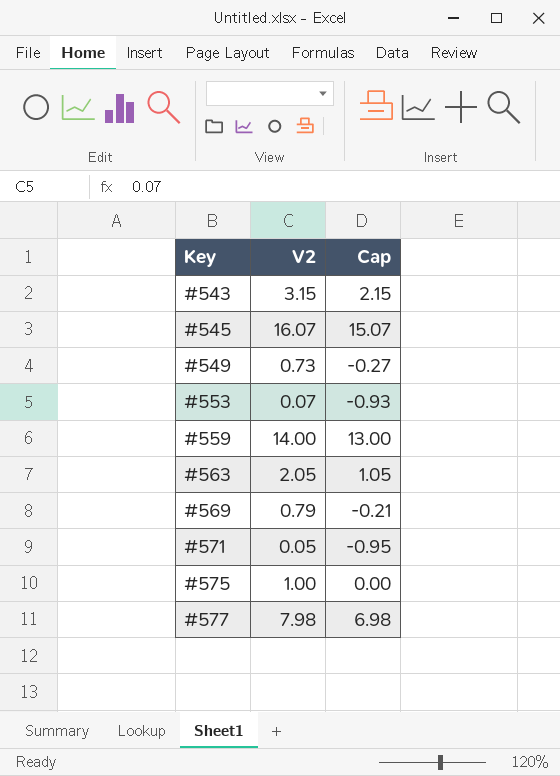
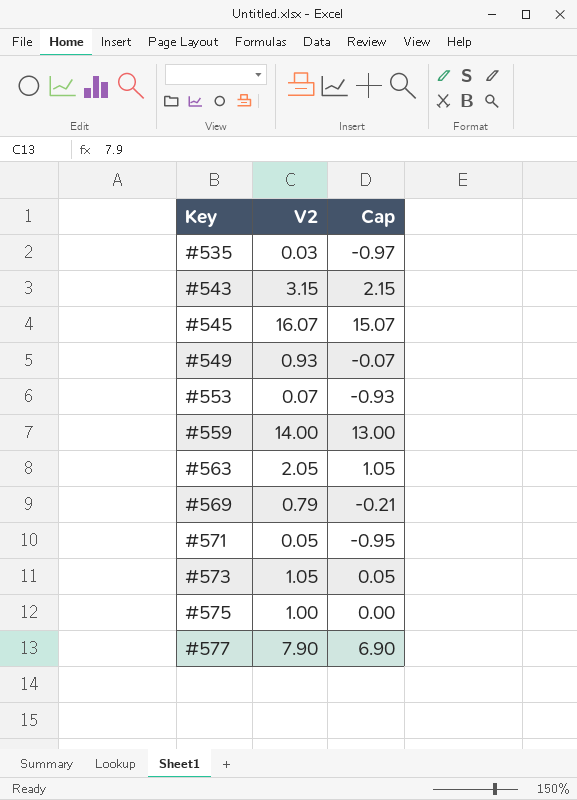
row #535: none -> 0.03 | -0.97
#549 | V2: 0.73 -> 0.93
#549 | Cap: -0.27 -> -0.07
row #573: none -> 1.05 | 0.05
#577 | V2: 7.98 -> 7.90
#577 | Cap: 6.98 -> 6.90

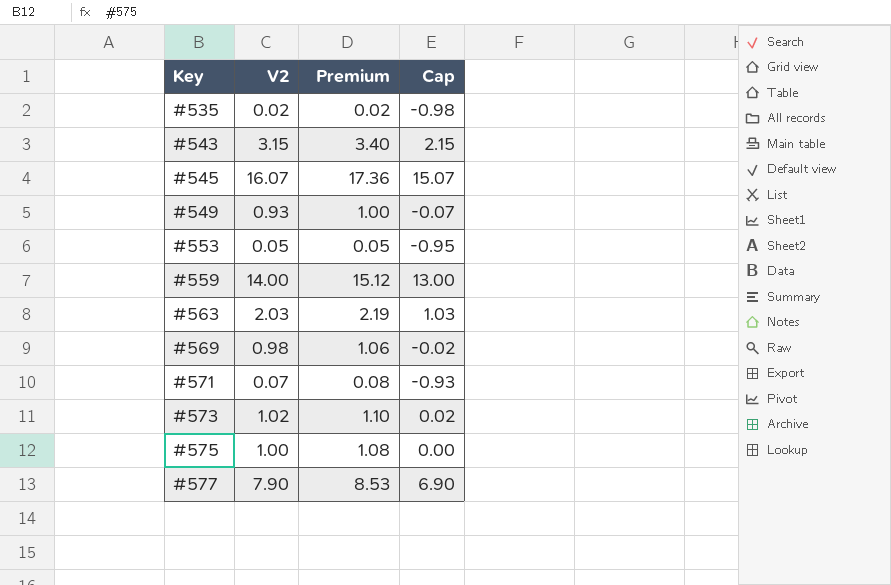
column Premium | formula: none -> [V2] * 1.08
#535 | V2: 0.03 -> 0.02
#535 | Cap: -0.97 -> -0.98
#553 | V2: 0.07 -> 0.05
#553 | Cap: -0.93 -> -0.95
#563 | V2: 2.05 -> 2.03
#563 | Cap: 1.05 -> 1.03
#569 | V2: 0.79 -> 0.98
#569 | Cap: -0.21 -> -0.02
#571 | V2: 0.05 -> 0.07
#571 | Cap: -0.95 -> -0.93
#573 | V2: 1.05 -> 1.02
#573 | Cap: 0.05 -> 0.02

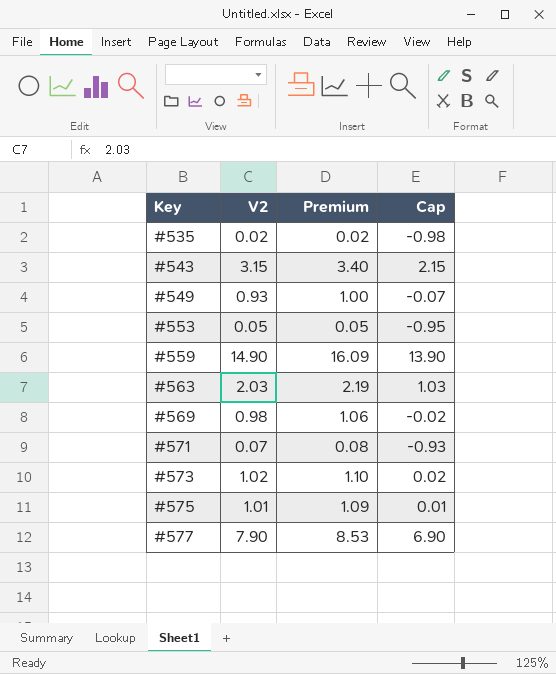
row #545: 16.07 | 17.36 | 15.07 -> none
#559 | V2: 14.00 -> 14.90
#559 | Premium: 15.12 -> 16.09
#559 | Cap: 13.00 -> 13.90
#575 | V2: 1.00 -> 1.01
#575 | Premium: 1.08 -> 1.09
#575 | Cap: 0.00 -> 0.01

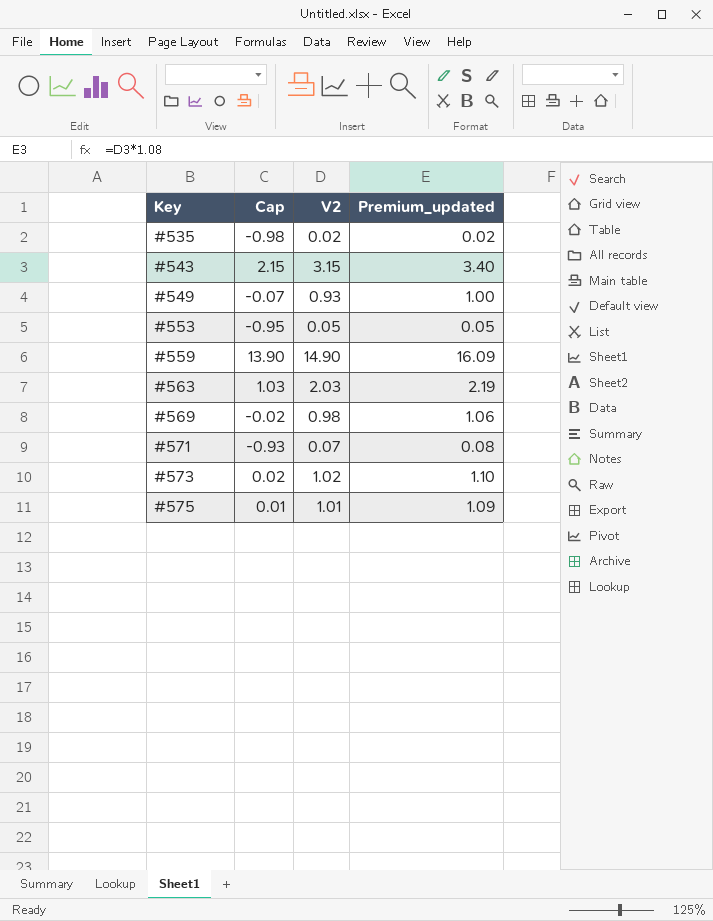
column Cap | position: 4 -> 2
column name: Premium -> Premium_updated
row #577: 7.90 | 8.53 | 6.90 -> none

